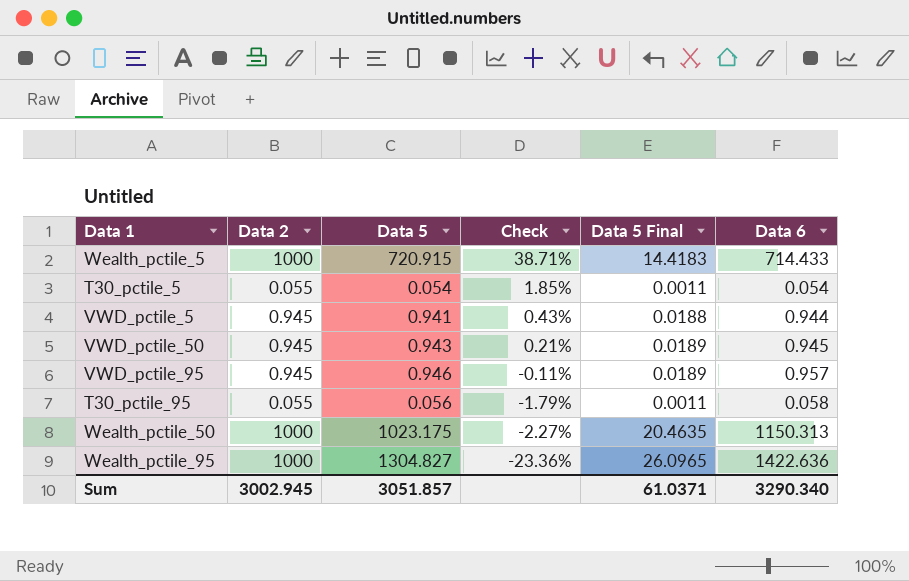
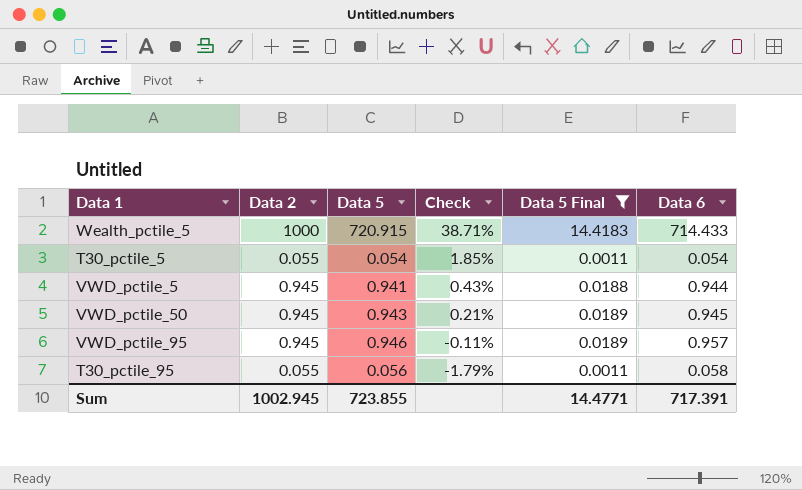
filter: none -> Data 5 Final <= 14.4183
Sum | Data 2: 3002.945 -> 1002.945
Sum | Data 5: 3051.857 -> 723.855
Sum | Data 5 Final: 61.0371 -> 14.4771
Sum | Data 6: 3290.340 -> 717.391

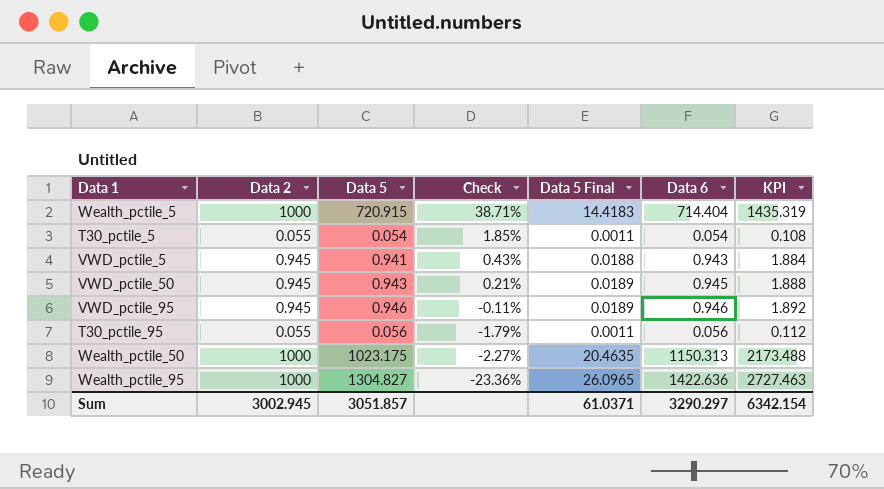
filter: Data 5 Final <= 14.4183 -> none
column KPI | formula: none -> [Data 5] + [Data 6]
Wealth_pctile_5 | Data 6: 714.433 -> 714.404
VWD_pctile_5 | Data 6: 0.944 -> 0.943
VWD_pctile_95 | Data 6: 0.957 -> 0.946
T30_pctile_95 | Data 6: 0.058 -> 0.056
Sum | Data 2: 1002.945 -> 3002.945
Sum | Data 5: 723.855 -> 3051.857
Sum | Data 5 Final: 14.4771 -> 61.0371
Sum | Data 6: 717.391 -> 3290.297

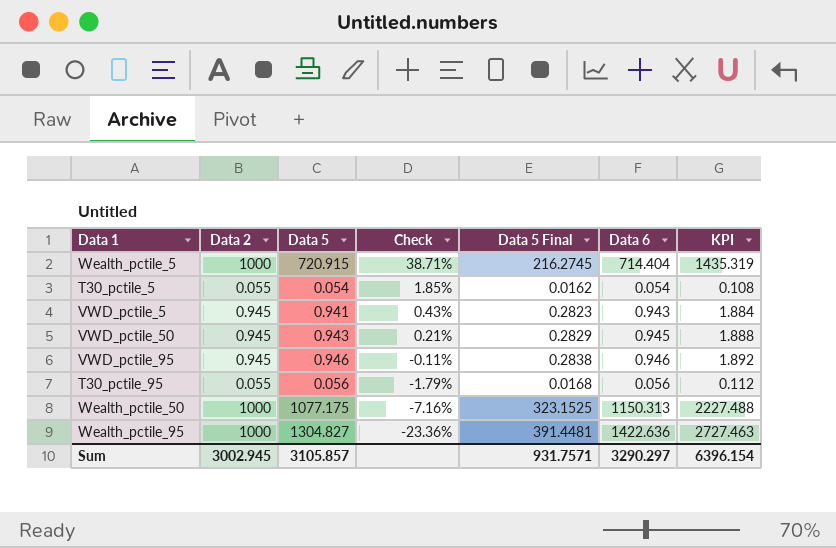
column Data 5 Final | formula: [Data 5] * 0.02 -> [Data 5] * 0.3
Wealth_pctile_50 | Data 5: 1023.175 -> 1077.175
Wealth_pctile_50 | Check: -2.27% -> -7.16%
Wealth_pctile_50 | KPI: 2173.488 -> 2227.488
Sum | Data 5: 3051.857 -> 3105.857
Sum | Data 5 Final: 61.0371 -> 931.7571
Sum | KPI: 6342.154 -> 6396.154

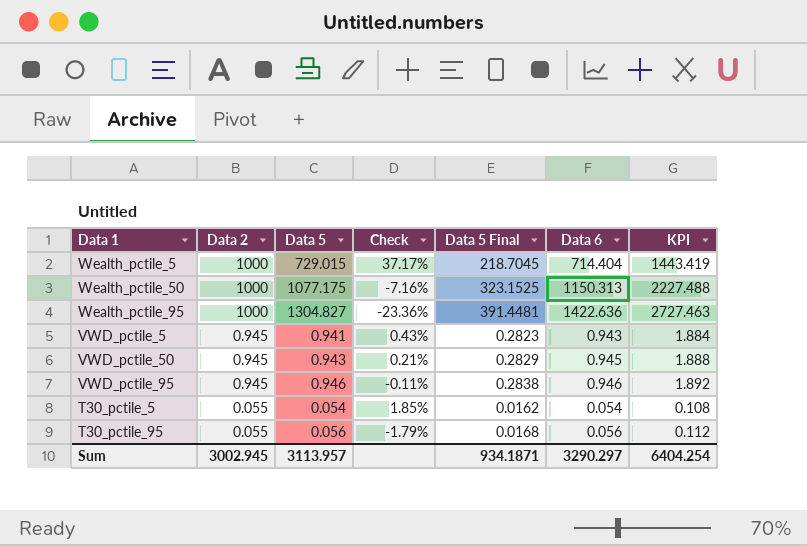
row order: Check descending -> Data 2 descending
Wealth_pctile_5 | Data 5: 720.915 -> 729.015
Wealth_pctile_5 | Check: 38.71% -> 37.17%
Wealth_pctile_5 | Data 5 Final: 216.2745 -> 218.7045
Wealth_pctile_5 | KPI: 1435.319 -> 1443.419
Sum | Data 5: 3105.857 -> 3113.957
Sum | Data 5 Final: 931.7571 -> 934.1871
Sum | KPI: 6396.154 -> 6404.254

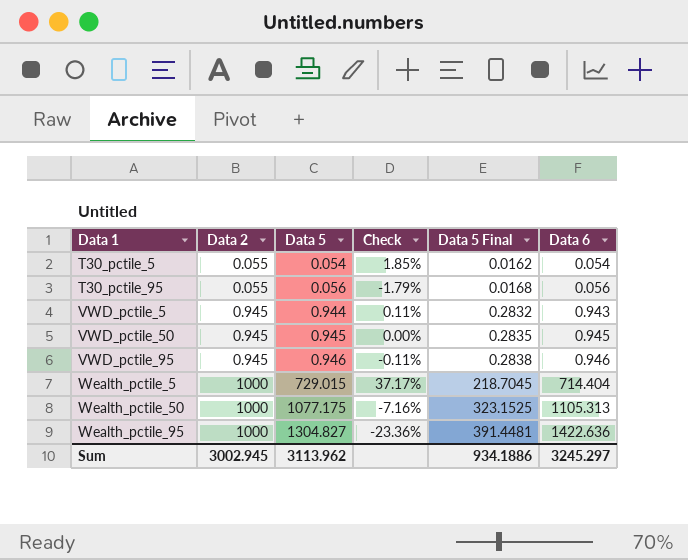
row order: Data 2 descending -> Data 1 ascending
column KPI | formula: [Data 5] + [Data 6] -> none
VWD_pctile_5 | Data 5: 0.941 -> 0.944
VWD_pctile_5 | Check: 0.43% -> 0.11%
VWD_pctile_5 | Data 5 Final: 0.2823 -> 0.2832
VWD_pctile_50 | Data 5: 0.943 -> 0.945
VWD_pctile_50 | Check: 0.21% -> 0.00%
VWD_pctile_50 | Data 5 Final: 0.2829 -> 0.2835
Wealth_pctile_50 | Data 6: 1150.313 -> 1105.313
Sum | Data 5: 3113.957 -> 3113.962
Sum | Data 5 Final: 934.1871 -> 934.1886
Sum | Data 6: 3290.297 -> 3245.297

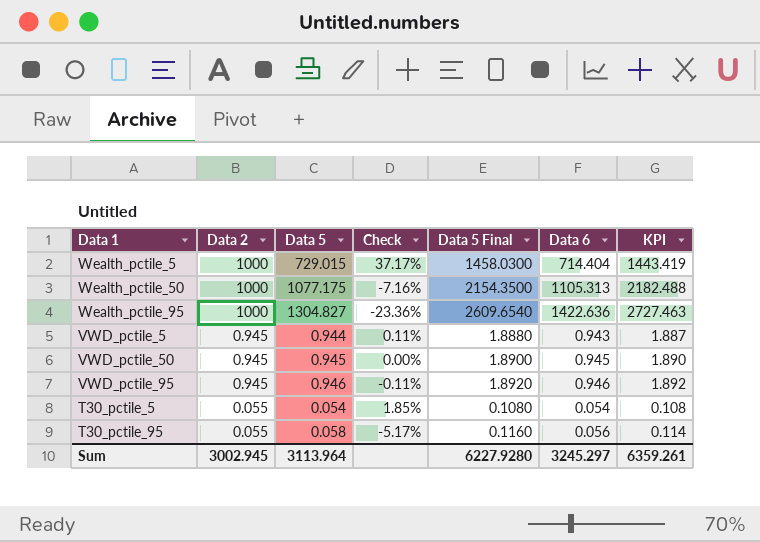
row order: Data 1 ascending -> Data 2 descending
column Data 5 Final | formula: [Data 5] * 0.3 -> [Data 5] * 2
column KPI | formula: none -> [Data 5] + [Data 6]
T30_pctile_95 | Data 5: 0.056 -> 0.058
T30_pctile_95 | Check: -1.79% -> -5.17%
Sum | Data 5: 3113.962 -> 3113.964
Sum | Data 5 Final: 934.1886 -> 6227.9280

